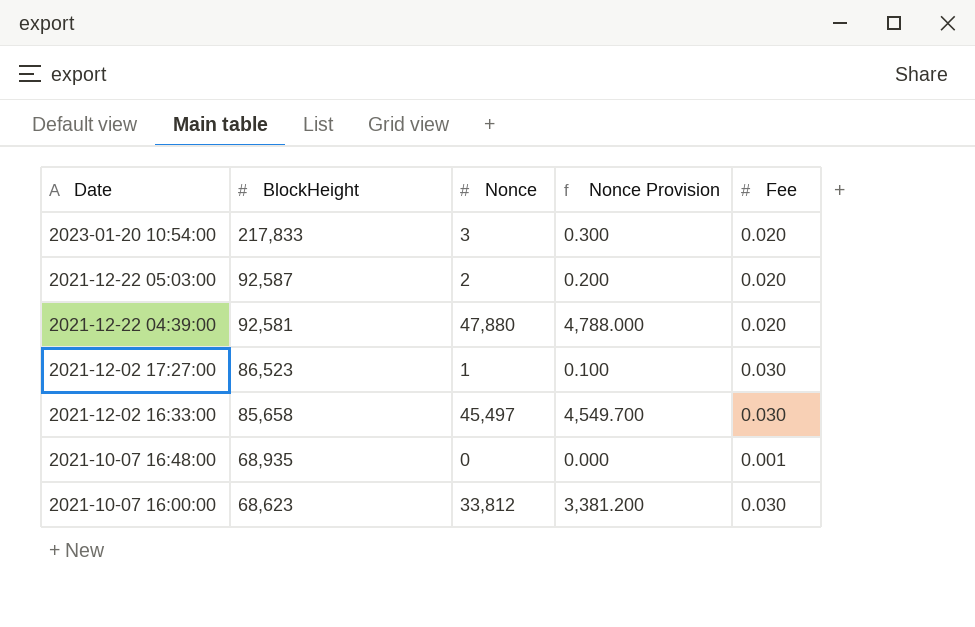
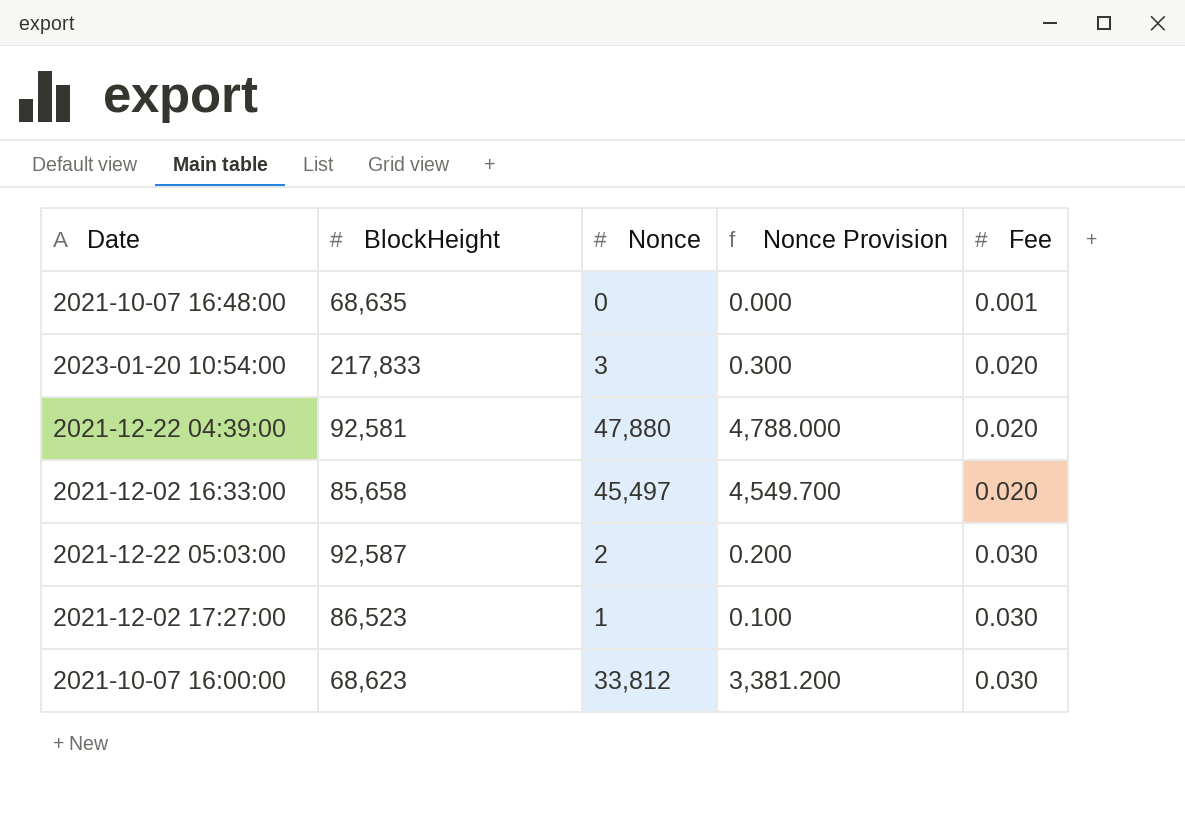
row order: Date descending -> Fee ascending
2021-10-07 16:48:00 | BlockHeight: 68,935 -> 68,635
2021-12-02 16:33:00 | Fee: 0.030 -> 0.020
2021-12-22 05:03:00 | Fee: 0.020 -> 0.030

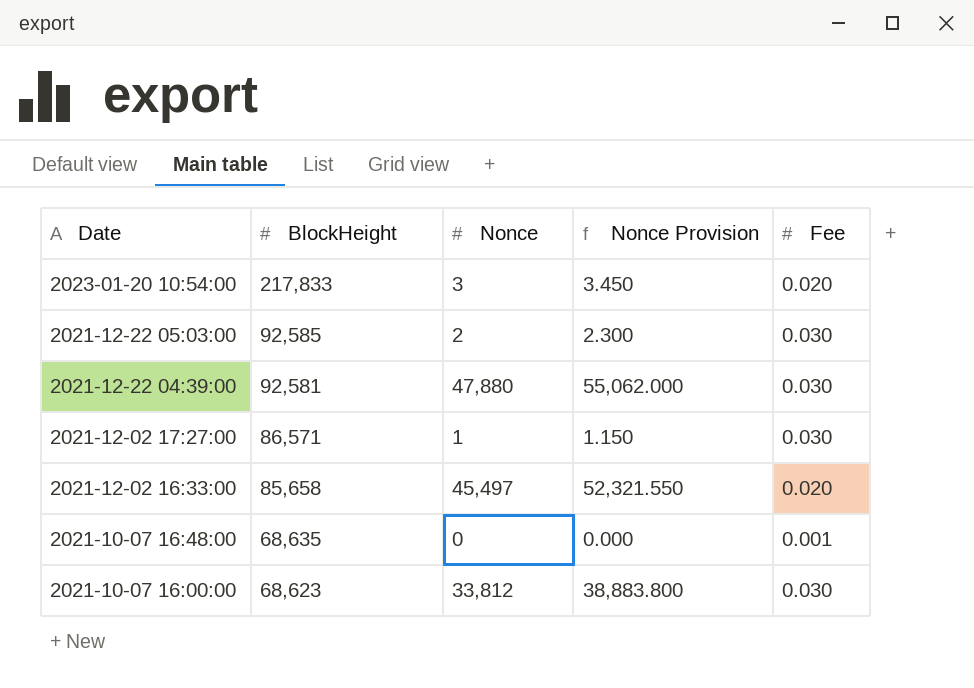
row order: Fee ascending -> Date descending
column Nonce Provision | formula: [Nonce] * 0.1 -> [Nonce] * 1.15
2021-12-22 05:03:00 | BlockHeight: 92,587 -> 92,585
2021-12-22 04:39:00 | Fee: 0.020 -> 0.030
2021-12-02 17:27:00 | BlockHeight: 86,523 -> 86,571

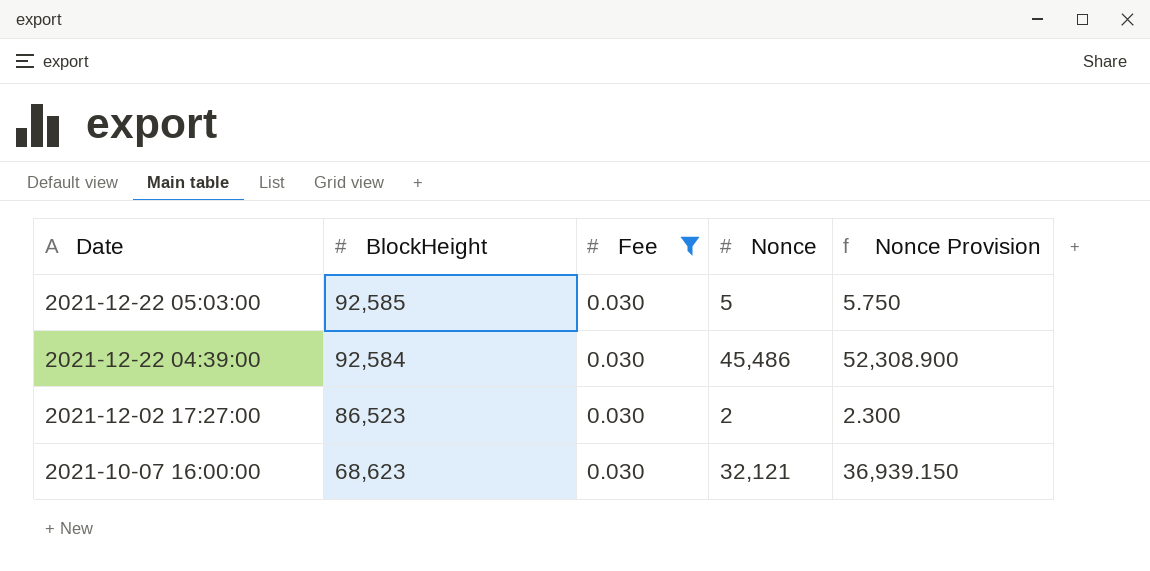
filter: none -> Fee = 0.030
column Fee | position: 5 -> 3
2021-12-22 05:03:00 | Nonce: 2 -> 5
2021-12-22 05:03:00 | Nonce Provision: 2.300 -> 5.750
2021-12-22 04:39:00 | BlockHeight: 92,581 -> 92,584
2021-12-22 04:39:00 | Nonce: 47,880 -> 45,486
2021-12-22 04:39:00 | Nonce Provision: 55,062.000 -> 52,308.900
2021-12-02 17:27:00 | BlockHeight: 86,571 -> 86,523
2021-12-02 17:27:00 | Nonce: 1 -> 2
2021-12-02 17:27:00 | Nonce Provision: 1.150 -> 2.300
2021-10-07 16:00:00 | Nonce: 33,812 -> 32,121
2021-10-07 16:00:00 | Nonce Provision: 38,883.800 -> 36,939.150

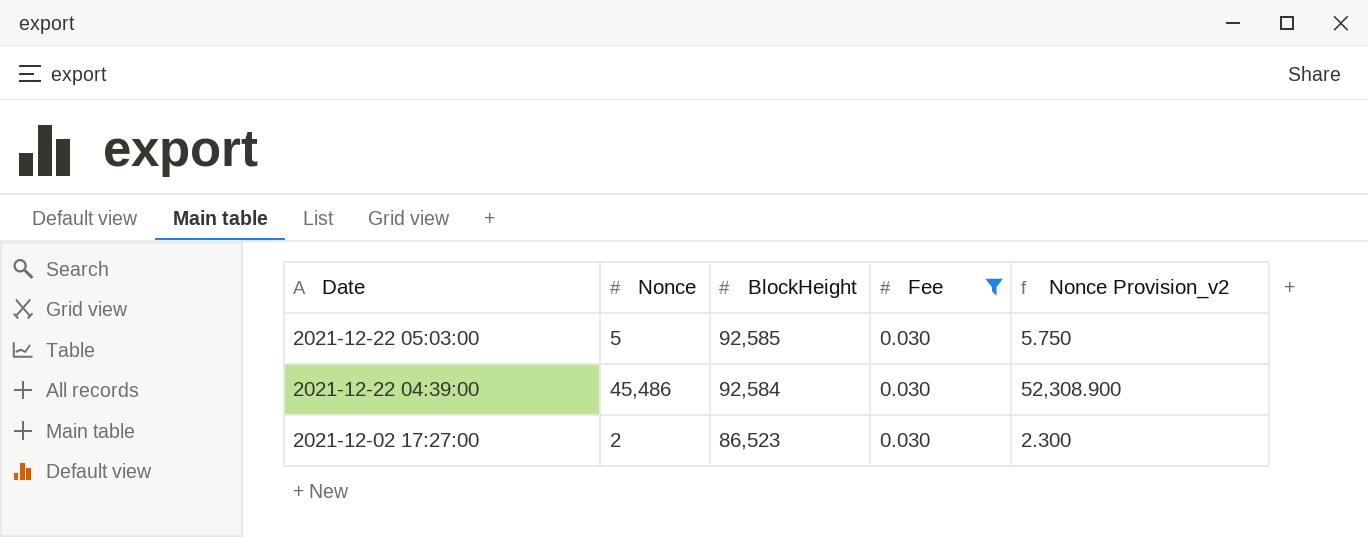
column Nonce | position: 4 -> 2
column name: Nonce Provision -> Nonce Provision_v2
row 2021-10-07 16:00:00: 68,623 | 0.030 | 32,121 | 36,939.150 -> none

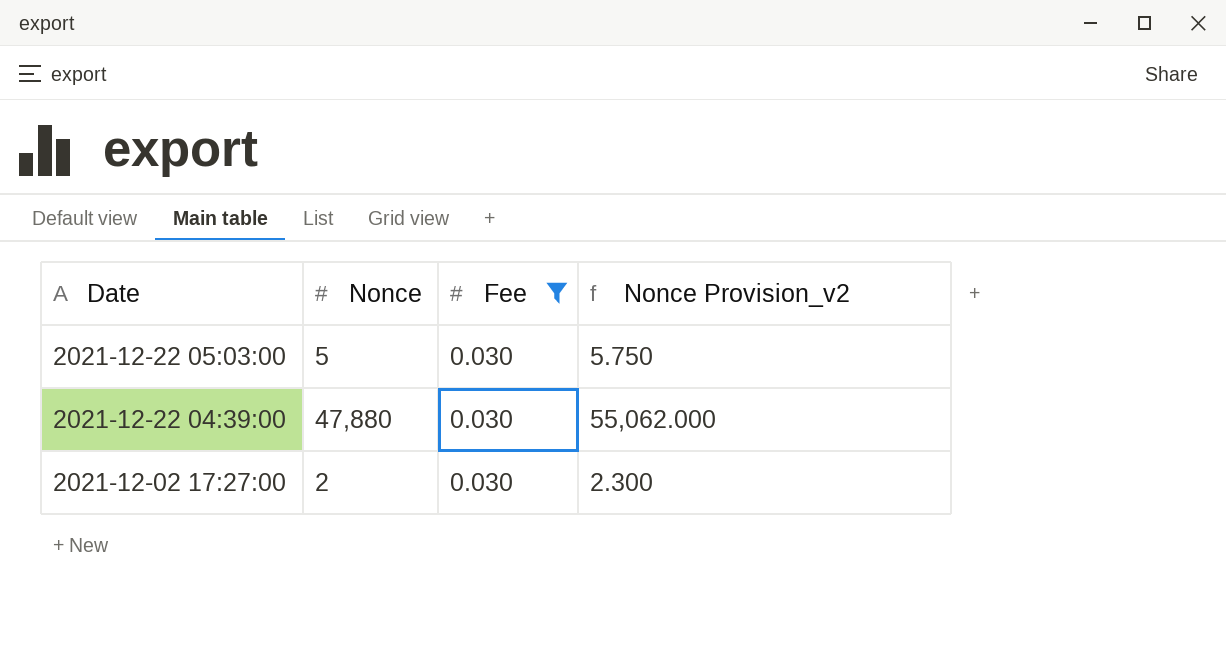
column BlockHeight | position: 3 -> none
2021-12-22 04:39:00 | Nonce: 45,486 -> 47,880
2021-12-22 04:39:00 | Nonce Provision_v2: 52,308.900 -> 55,062.000

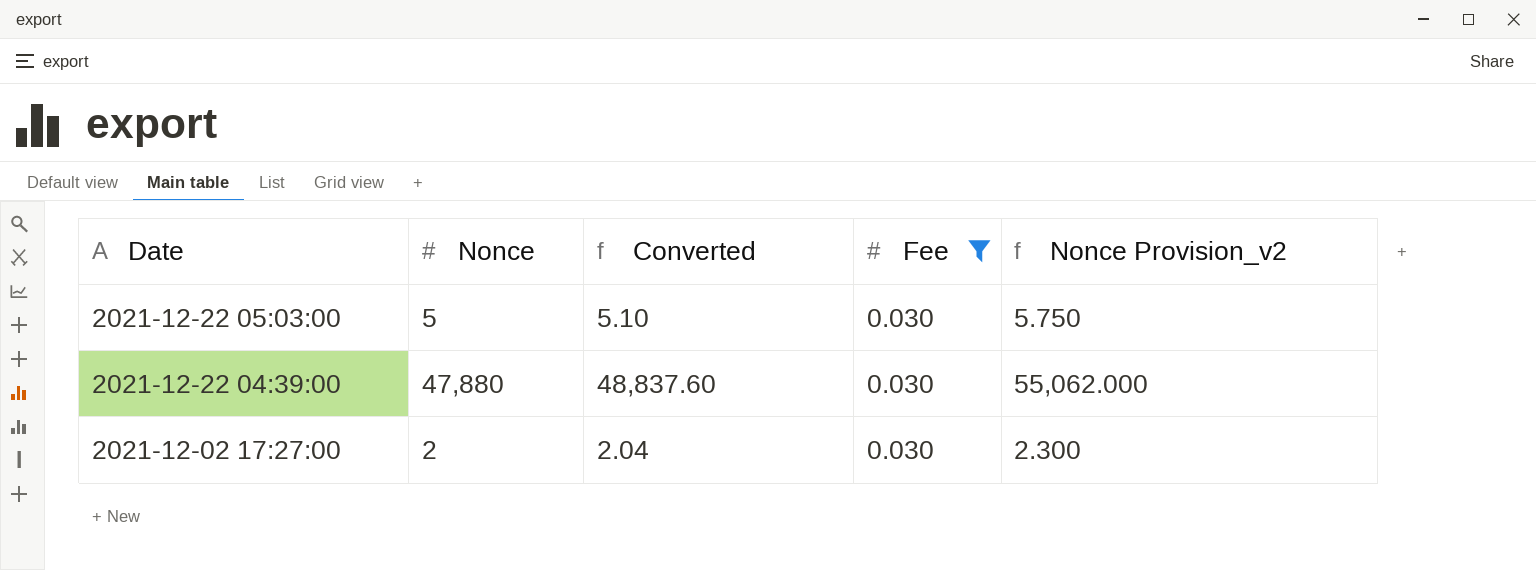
column Converted | formula: none -> [Nonce] * 1.02

